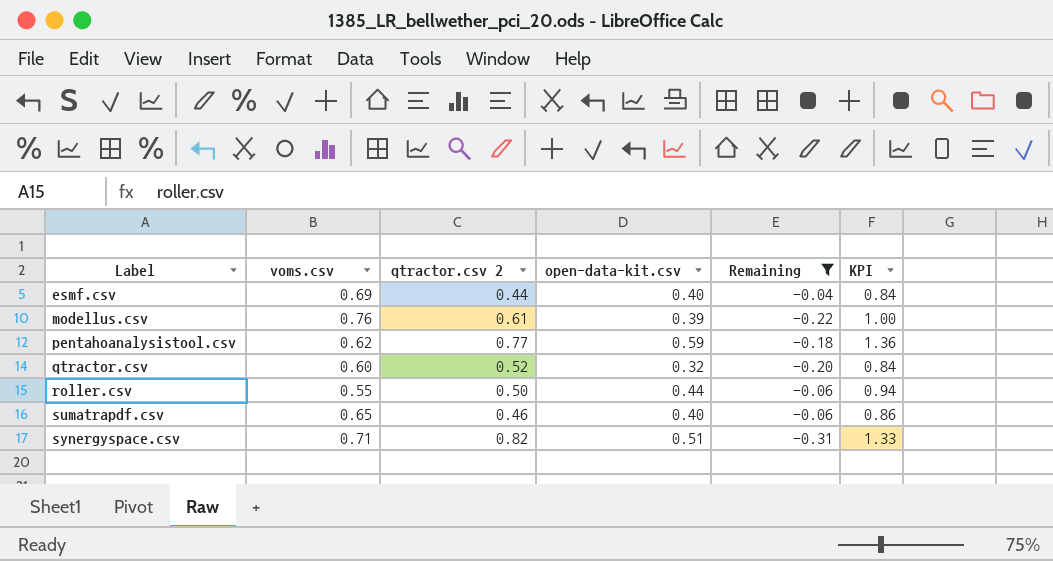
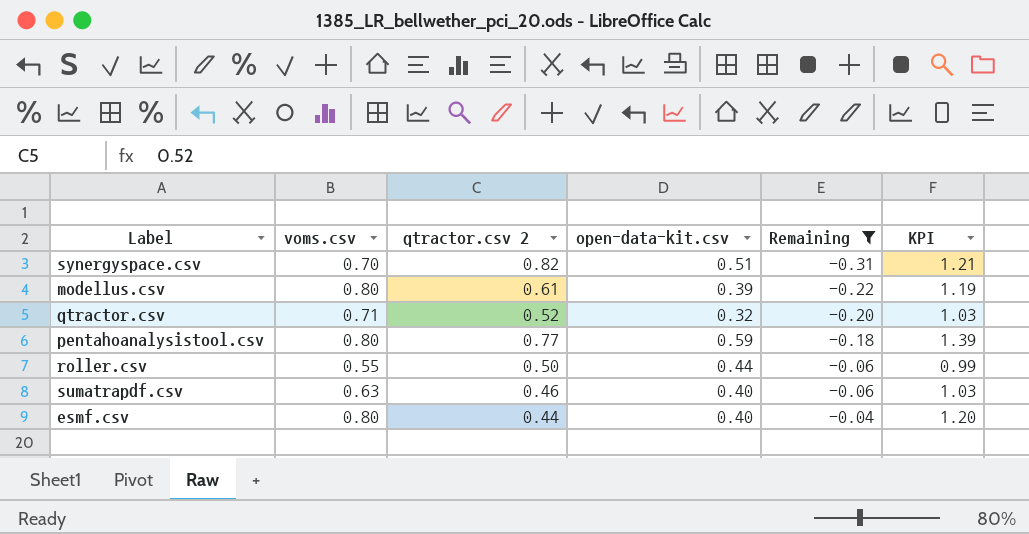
row order: Label ascending -> Remaining ascending
column KPI | formula: [qtractor.csv 2] + [open-data-kit.csv] -> [voms.csv] + [open-data-kit.csv]
synergyspace.csv | voms.csv: 0.71 -> 0.70
modellus.csv | voms.csv: 0.76 -> 0.80
qtractor.csv | voms.csv: 0.60 -> 0.71
pentahoanalysistool.csv | voms.csv: 0.62 -> 0.80
sumatrapdf.csv | voms.csv: 0.65 -> 0.63
esmf.csv | voms.csv: 0.69 -> 0.80

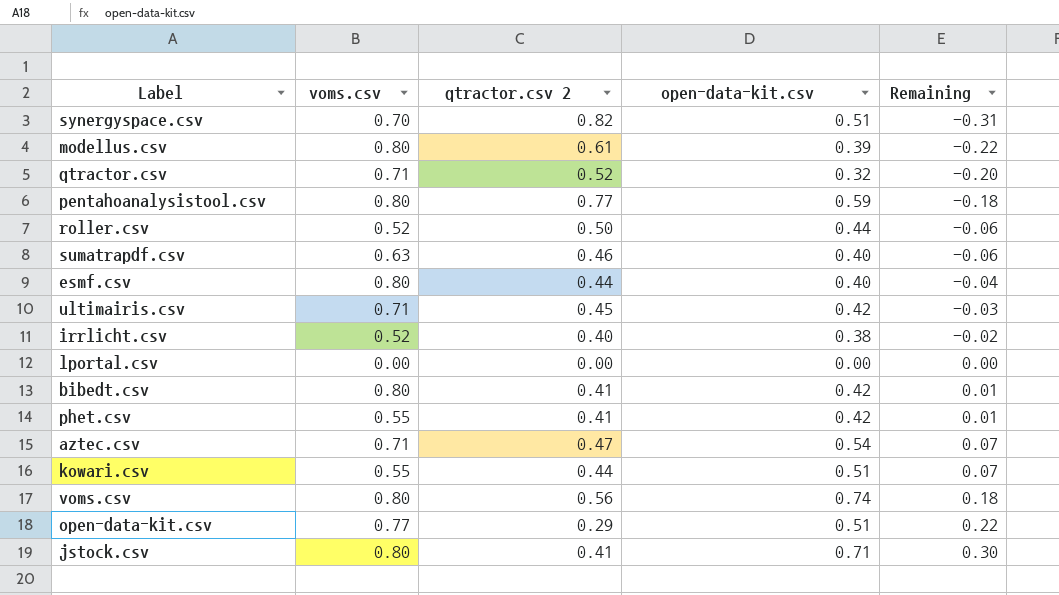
filter: Remaining <= -0.04 -> none
column KPI | formula: [voms.csv] + [open-data-kit.csv] -> none
roller.csv | voms.csv: 0.55 -> 0.52

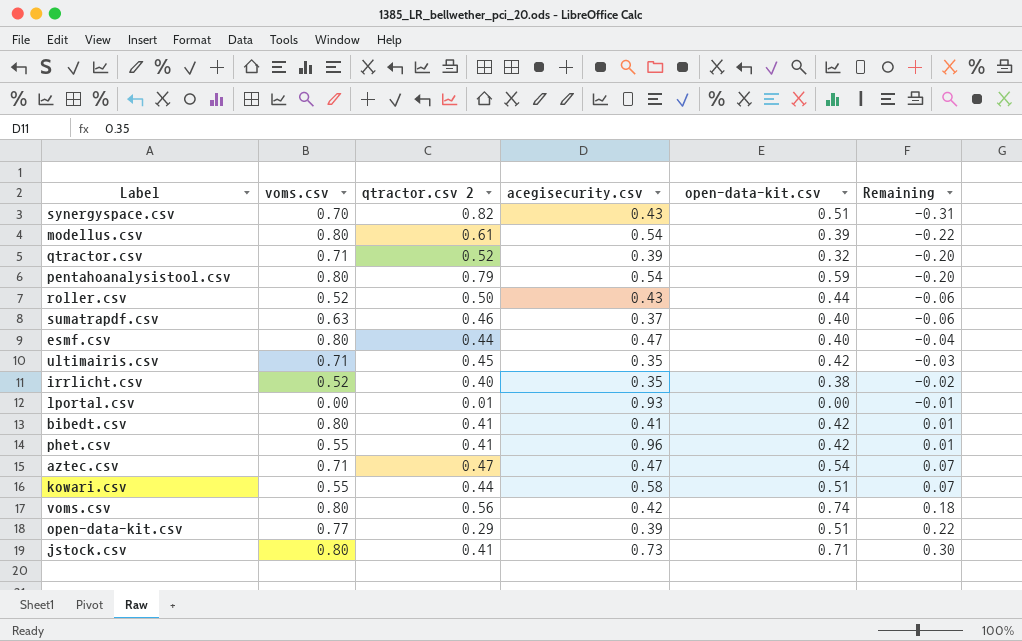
column acegisecurity.csv | position: none -> 4
pentahoanalysistool.csv | qtractor.csv 2: 0.77 -> 0.79
pentahoanalysistool.csv | Remaining: -0.18 -> -0.20
lportal.csv | qtractor.csv 2: 0.00 -> 0.01
lportal.csv | Remaining: 0.00 -> -0.01

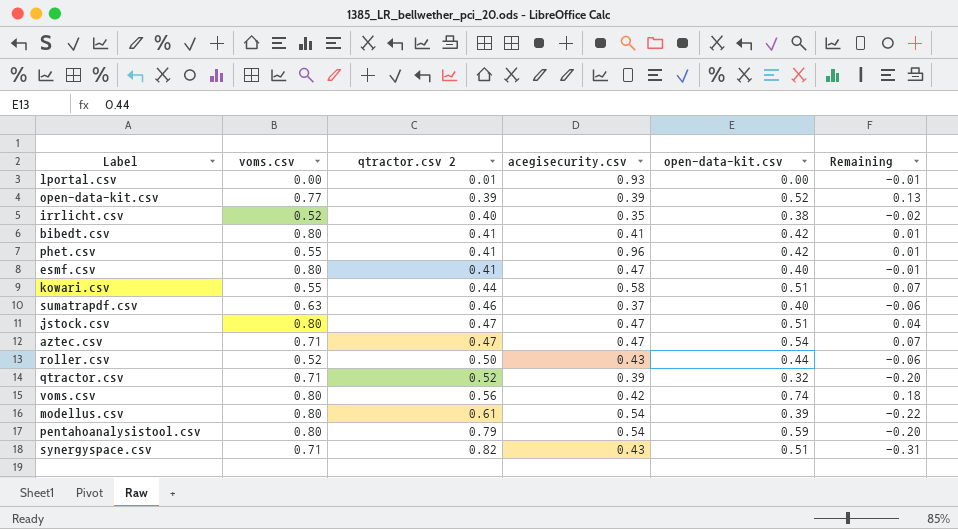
row order: Remaining ascending -> qtractor.csv 2 ascending
row ultimairis.csv: 0.71 | 0.45 | 0.35 | 0.42 | -0.03 -> none
open-data-kit.csv | qtractor.csv 2: 0.29 -> 0.39
open-data-kit.csv | open-data-kit.csv: 0.51 -> 0.52
open-data-kit.csv | Remaining: 0.22 -> 0.13
esmf.csv | qtractor.csv 2: 0.44 -> 0.41
esmf.csv | Remaining: -0.04 -> -0.01
jstock.csv | qtractor.csv 2: 0.41 -> 0.47
jstock.csv | acegisecurity.csv: 0.73 -> 0.47
jstock.csv | open-data-kit.csv: 0.71 -> 0.51
jstock.csv | Remaining: 0.30 -> 0.04
synergyspace.csv | voms.csv: 0.70 -> 0.71

